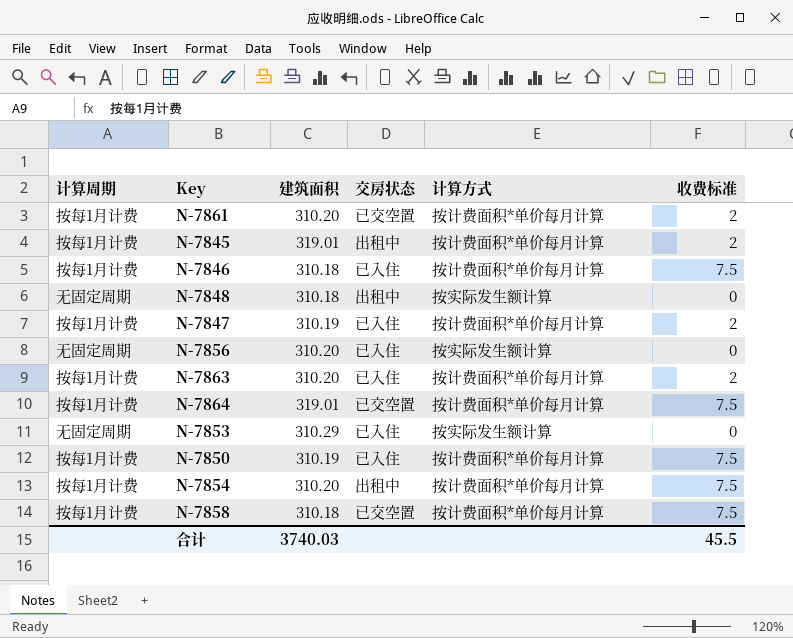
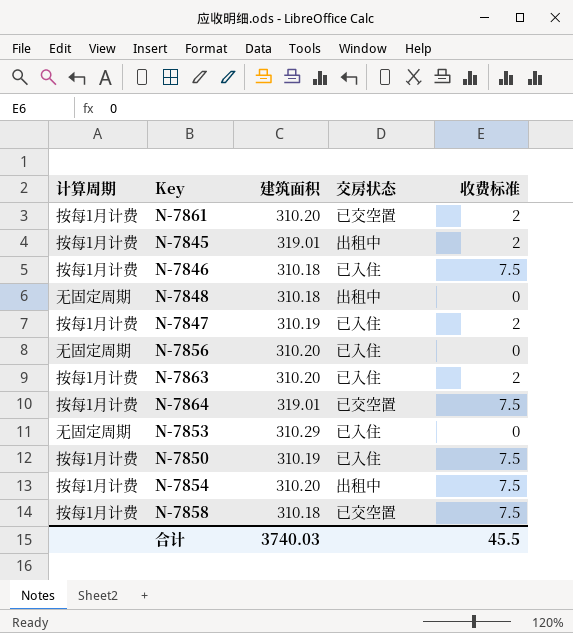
column 计算方式 | position: 5 -> none

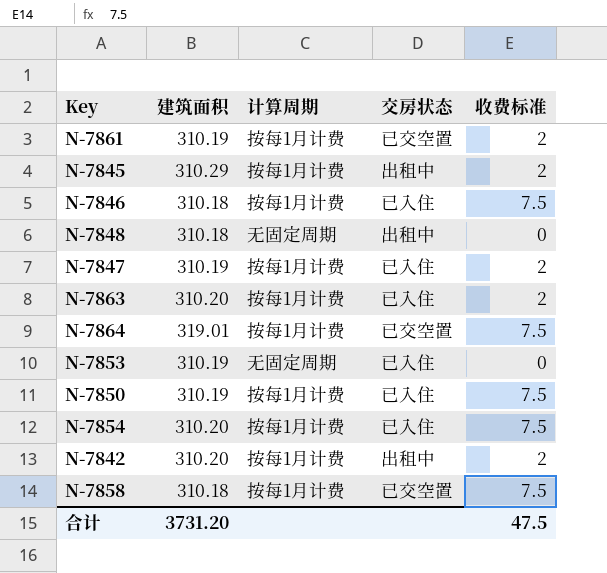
column 计算周期 | position: 1 -> 3
row N-7856: 无固定周期 | 310.20 | 已入住 | 0 -> none
N-7861 | 建筑面积: 310.20 -> 310.19
N-7845 | 建筑面积: 319.01 -> 310.29
N-7853 | 建筑面积: 310.29 -> 310.19
N-7854 | 交房状态: 出租中 -> 已入住
row N-7842: none -> 310.20 | 按每1月计费 | 出租中 | 2
合计 | 建筑面积: 3740.03 -> 3731.20
合计 | 收费标准: 45.5 -> 47.5

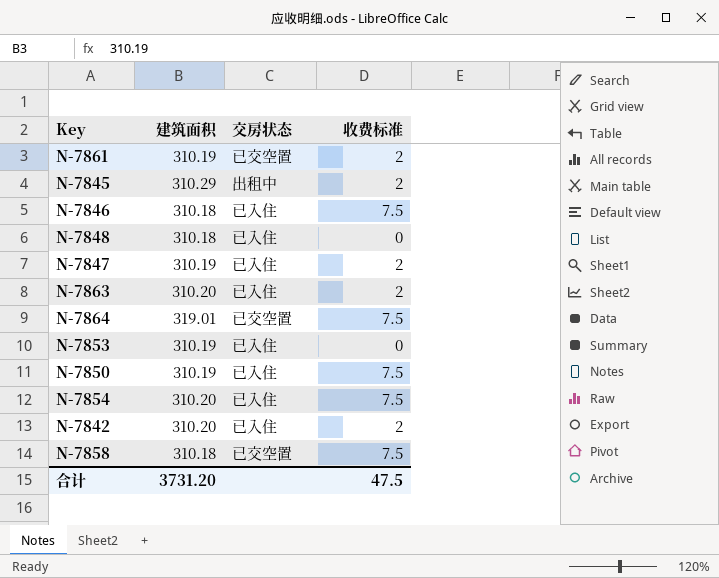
column 计算周期 | position: 3 -> none
N-7848 | 交房状态: 出租中 -> 已入住
N-7842 | 交房状态: 出租中 -> 已入住

